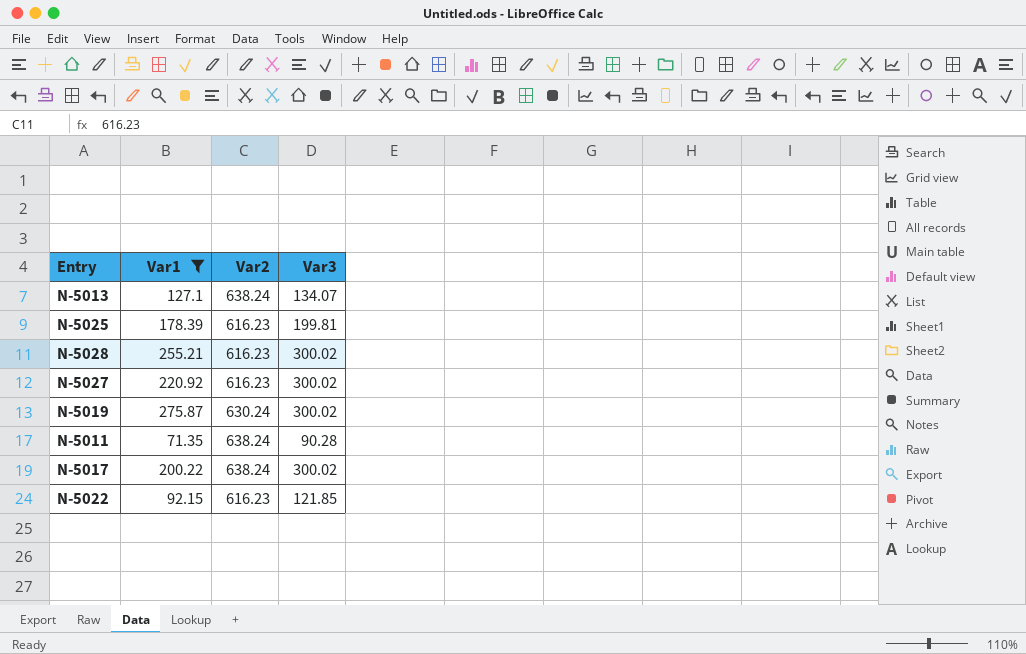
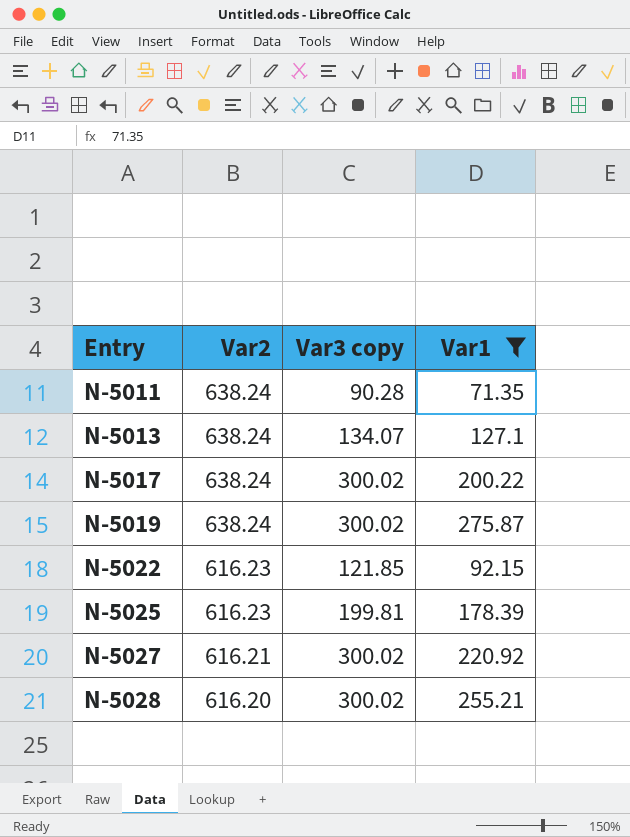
row order: none -> Entry ascending
column name: Var3 -> Var3 copy
column Var1 | position: 2 -> 4
N-5019 | Var2: 630.24 -> 638.24
N-5027 | Var2: 616.23 -> 616.21
N-5028 | Var2: 616.23 -> 616.20

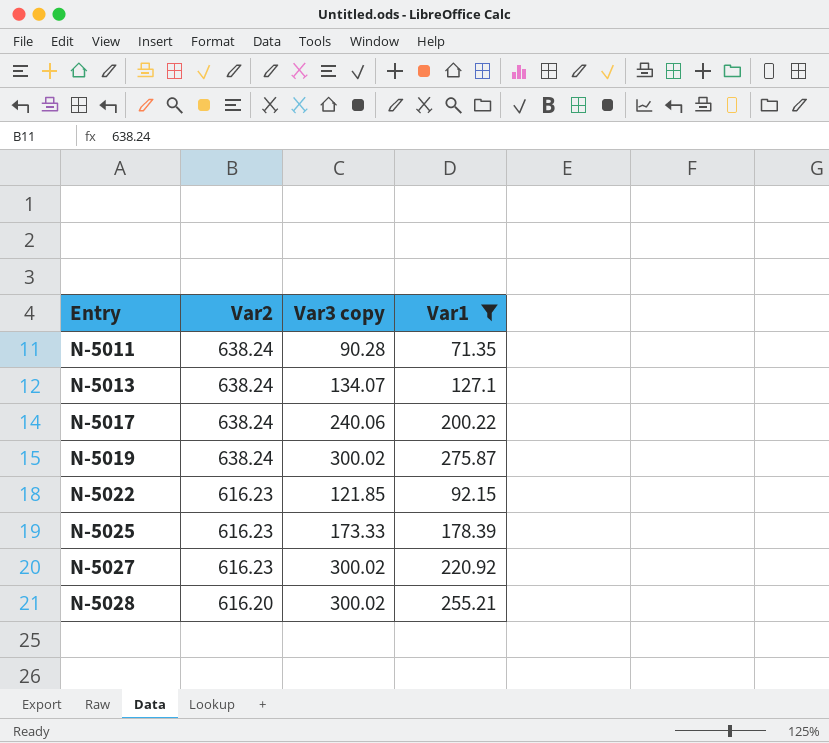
N-5017 | Var3 copy: 300.02 -> 240.06
N-5025 | Var3 copy: 199.81 -> 173.33
N-5027 | Var2: 616.21 -> 616.23

